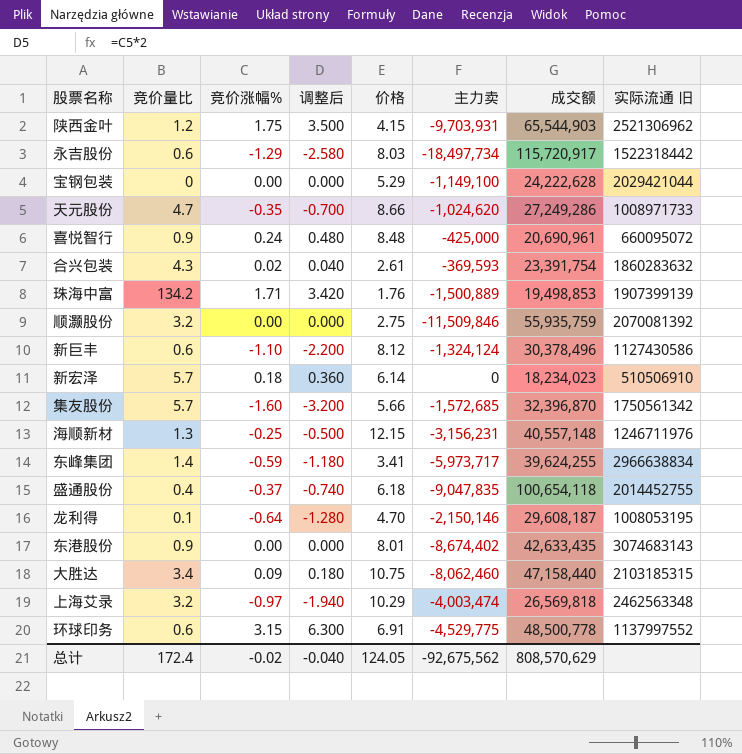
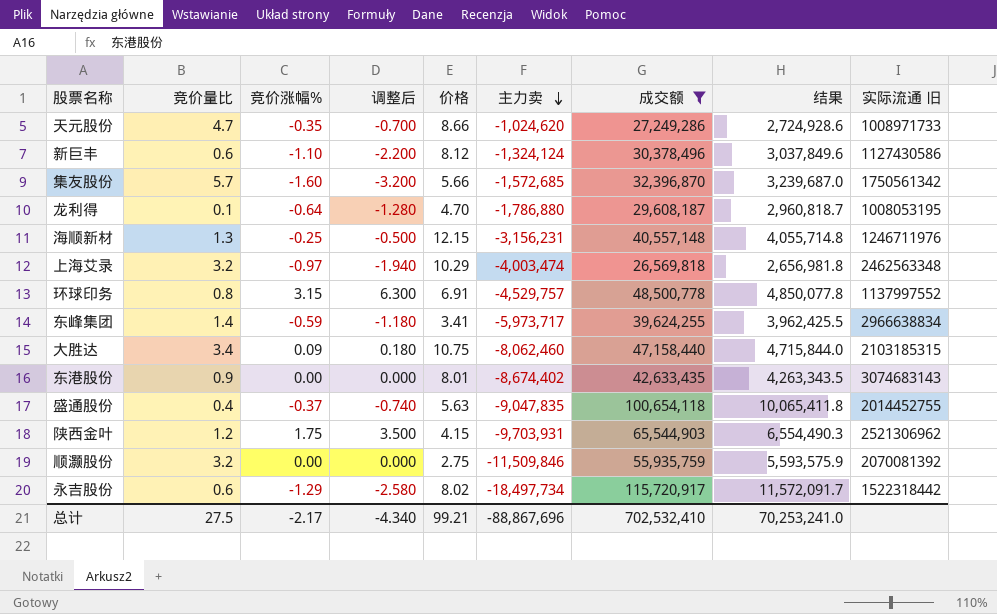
filter: none -> 成交额 >= 26,569,818
row order: none -> 主力卖 descending
column 结果 | formula: none -> [成交额] * 0.1
龙利得 | 主力卖: -2,150,146 -> -1,786,880
环球印务 | 竞价量比: 0.6 -> 0.8
环球印务 | 主力卖: -4,529,775 -> -4,529,757
盛通股份 | 价格: 6.18 -> 5.63
永吉股份 | 价格: 8.03 -> 8.02
总计 | 竞价量比: 172.4 -> 27.5
总计 | 竞价涨幅%: -0.02 -> -2.17
总计 | 调整后: -0.040 -> -4.340
总计 | 价格: 124.05 -> 99.21
总计 | 主力卖: -92,675,562 -> -88,867,696
总计 | 成交额: 808,570,629 -> 702,532,410

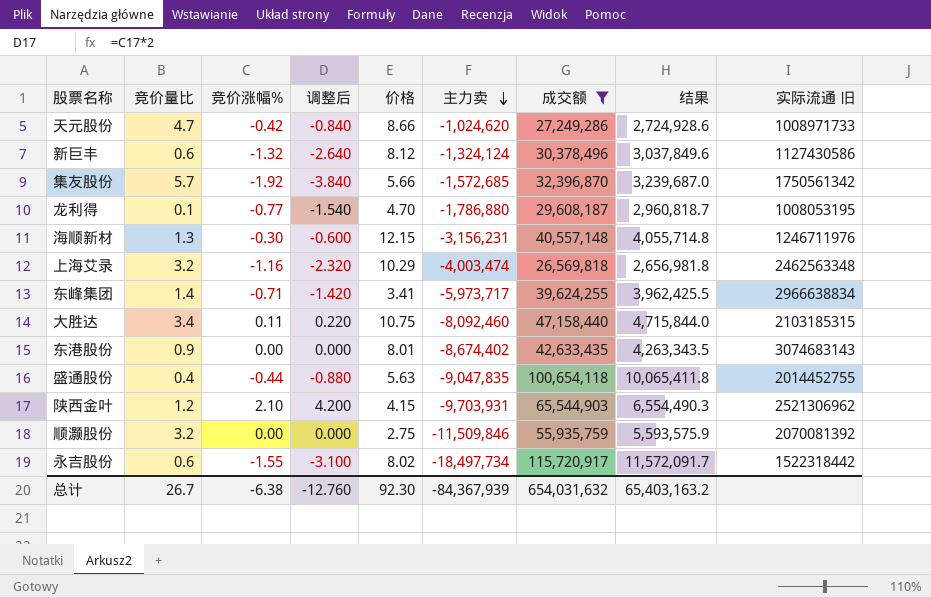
row 环球印务: 0.8 | 3.15 | 6.300 | 6.91 | -4,529,757 | 48,500,778 | 4,850,077.8 | 1137997552 -> none
天元股份 | 竞价涨幅%: -0.35 -> -0.42
天元股份 | 调整后: -0.700 -> -0.840
新巨丰 | 竞价涨幅%: -1.10 -> -1.32
新巨丰 | 调整后: -2.200 -> -2.640
集友股份 | 竞价涨幅%: -1.60 -> -1.92
集友股份 | 调整后: -3.200 -> -3.840
龙利得 | 竞价涨幅%: -0.64 -> -0.77
龙利得 | 调整后: -1.280 -> -1.540
海顺新材 | 竞价涨幅%: -0.25 -> -0.30
海顺新材 | 调整后: -0.500 -> -0.600
上海艾录 | 竞价涨幅%: -0.97 -> -1.16
上海艾录 | 调整后: -1.940 -> -2.320
东峰集团 | 竞价涨幅%: -0.59 -> -0.71
东峰集团 | 调整后: -1.180 -> -1.420
大胜达 | 竞价涨幅%: 0.09 -> 0.11
大胜达 | 调整后: 0.180 -> 0.220
大胜达 | 主力卖: -8,062,460 -> -8,092,460
盛通股份 | 竞价涨幅%: -0.37 -> -0.44
盛通股份 | 调整后: -0.740 -> -0.880
陕西金叶 | 竞价涨幅%: 1.75 -> 2.10
陕西金叶 | 调整后: 3.500 -> 4.200
永吉股份 | 竞价涨幅%: -1.29 -> -1.55
永吉股份 | 调整后: -2.580 -> -3.100
总计 | 竞价量比: 27.5 -> 26.7
总计 | 竞价涨幅%: -2.17 -> -6.38
总计 | 调整后: -4.340 -> -12.760
总计 | 价格: 99.21 -> 92.30
总计 | 主力卖: -88,867,696 -> -84,367,939
总计 | 成交额: 702,532,410 -> 654,031,632
总计 | 结果: 70,253,241.0 -> 65,403,163.2

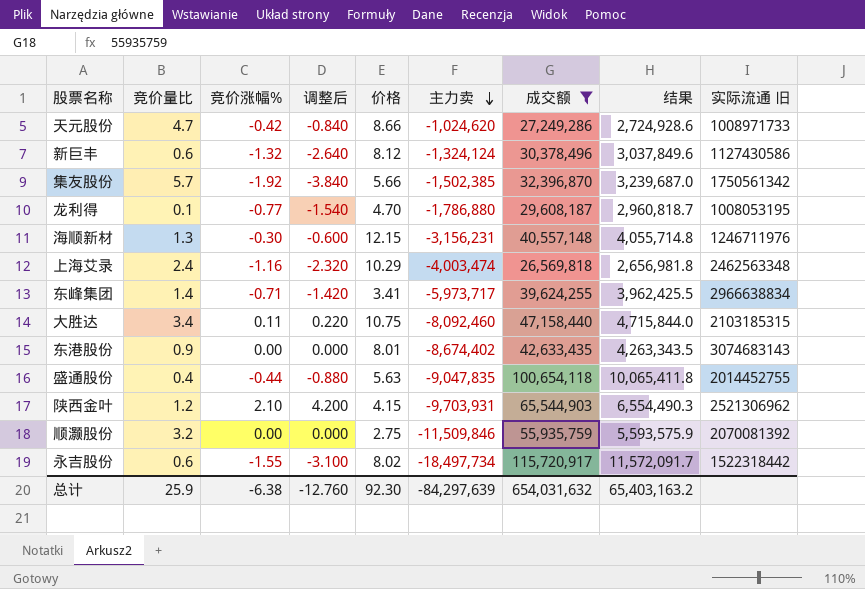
集友股份 | 主力卖: -1,572,685 -> -1,502,385
上海艾录 | 竞价量比: 3.2 -> 2.4
总计 | 竞价量比: 26.7 -> 25.9
总计 | 主力卖: -84,367,939 -> -84,297,639

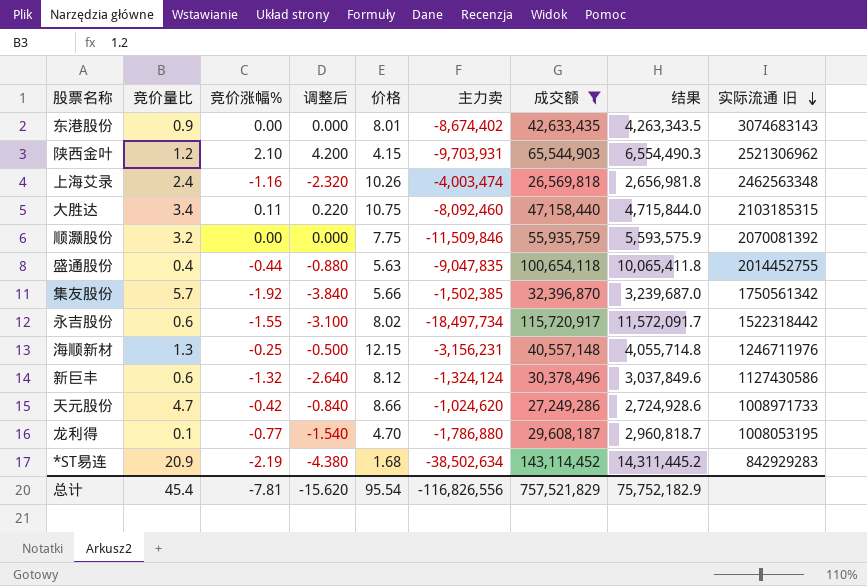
row order: 主力卖 descending -> 实际流通 旧 descending
row 东峰集团: 1.4 | -0.71 | -1.420 | 3.41 | -5,973,717 | 39,624,255 | 3,962,425.5 | 2966638834 -> none
上海艾录 | 价格: 10.29 -> 10.26
顺灏股份 | 价格: 2.75 -> 7.75
海顺新材 | 竞价涨幅%: -0.30 -> -0.25
海顺新材 | 调整后: -0.600 -> -0.500
row *ST易连: none -> 20.9 | -2.19 | -4.380 | 1.68 | -38,502,634 | 143,114,452 | 14,311,445.2 | 842929283
总计 | 竞价量比: 25.9 -> 45.4
总计 | 竞价涨幅%: -6.38 -> -7.81
总计 | 调整后: -12.760 -> -15.620
总计 | 价格: 92.30 -> 95.54
总计 | 主力卖: -84,297,639 -> -116,826,556
总计 | 成交额: 654,031,632 -> 757,521,829
总计 | 结果: 65,403,163.2 -> 75,752,182.9

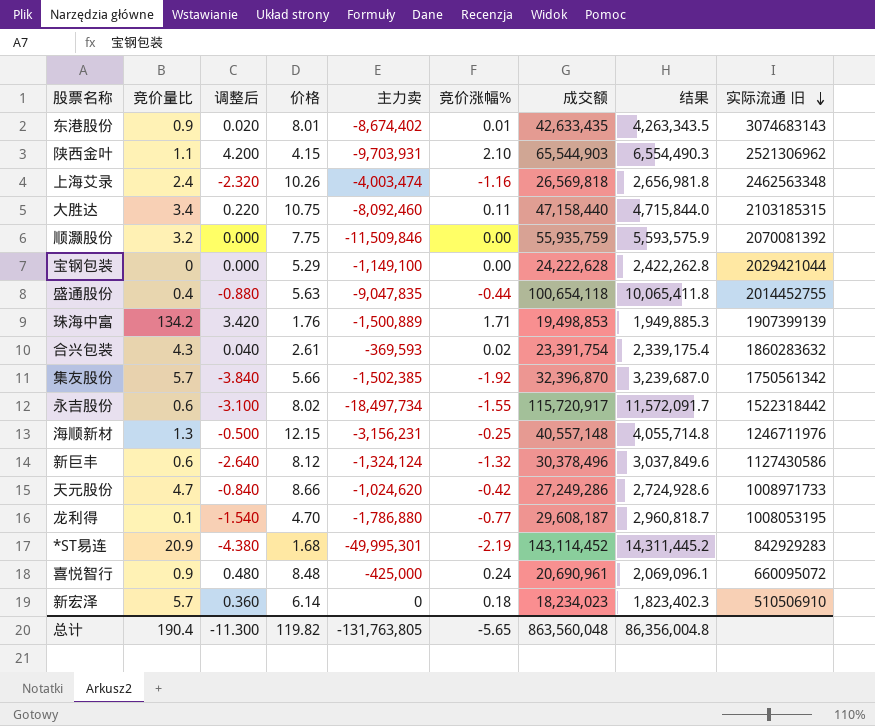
filter: 成交额 >= 26,569,818 -> none
column 竞价涨幅% | position: 3 -> 6
东港股份 | 调整后: 0.000 -> 0.020
东港股份 | 竞价涨幅%: 0.00 -> 0.01
陕西金叶 | 竞价量比: 1.2 -> 1.1
*ST易连 | 主力卖: -38,502,634 -> -49,995,301
总计 | 竞价量比: 45.4 -> 190.4
总计 | 调整后: -15.620 -> -11.300
总计 | 价格: 95.54 -> 119.82
总计 | 主力卖: -116,826,556 -> -131,763,805
总计 | 竞价涨幅%: -7.81 -> -5.65
总计 | 成交额: 757,521,829 -> 863,560,048
总计 | 结果: 75,752,182.9 -> 86,356,004.8

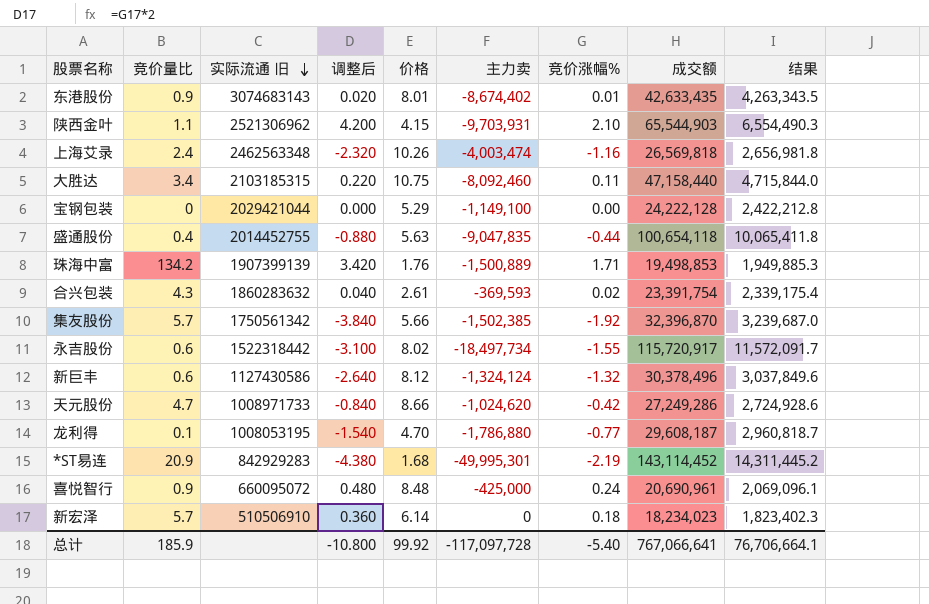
column 实际流通 旧 | position: 9 -> 3
row 顺灏股份: 3.2 | 0.000 | 7.75 | -11,509,846 | 0.00 | 55,935,759 | 5,593,575.9 | 2070081392 -> none
row 海顺新材: 1.3 | -0.500 | 12.15 | -3,156,231 | -0.25 | 40,557,148 | 4,055,714.8 | 1246711976 -> none
宝钢包装 | 成交额: 24,222,628 -> 24,222,128
宝钢包装 | 结果: 2,422,262.8 -> 2,422,212.8
总计 | 竞价量比: 190.4 -> 185.9
总计 | 调整后: -11.300 -> -10.800
总计 | 价格: 119.82 -> 99.92
总计 | 主力卖: -131,763,805 -> -117,097,728
总计 | 竞价涨幅%: -5.65 -> -5.40
总计 | 成交额: 863,560,048 -> 767,066,641
总计 | 结果: 86,356,004.8 -> 76,706,664.1

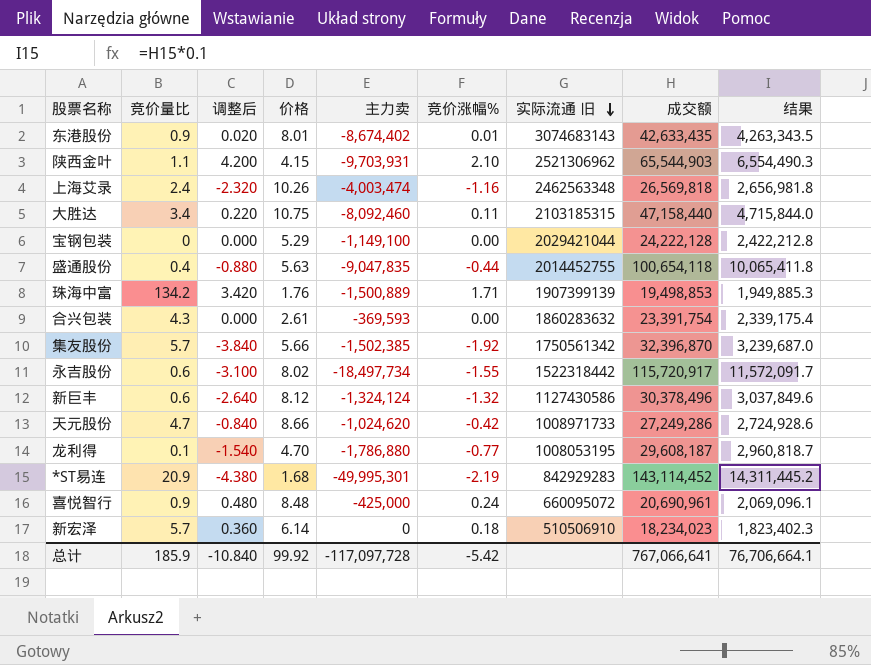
column 实际流通 旧 | position: 3 -> 7
合兴包装 | 调整后: 0.040 -> 0.000
合兴包装 | 竞价涨幅%: 0.02 -> 0.00
总计 | 调整后: -10.800 -> -10.840
总计 | 竞价涨幅%: -5.40 -> -5.42

